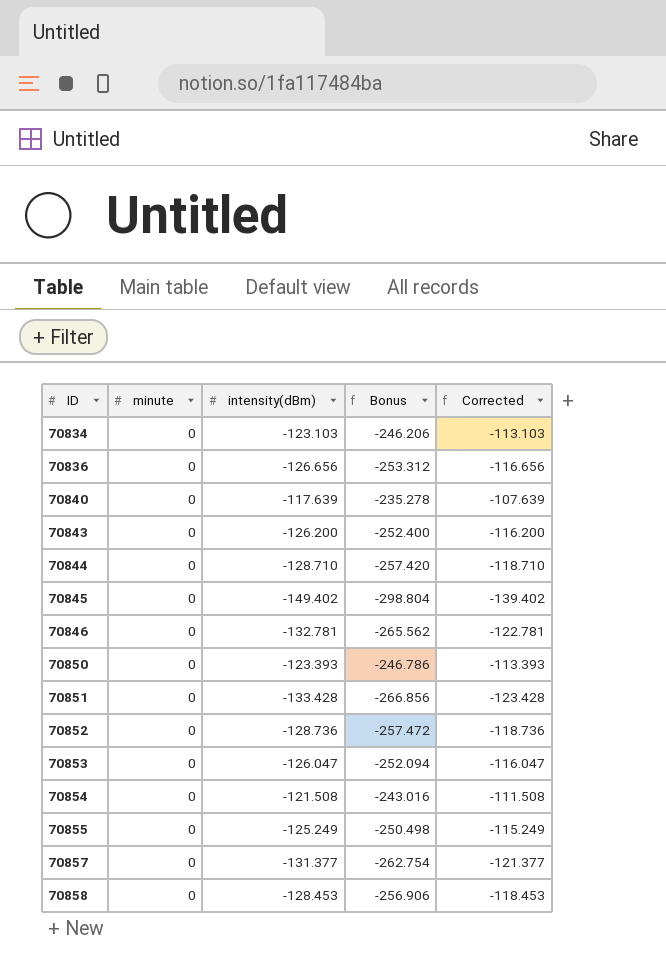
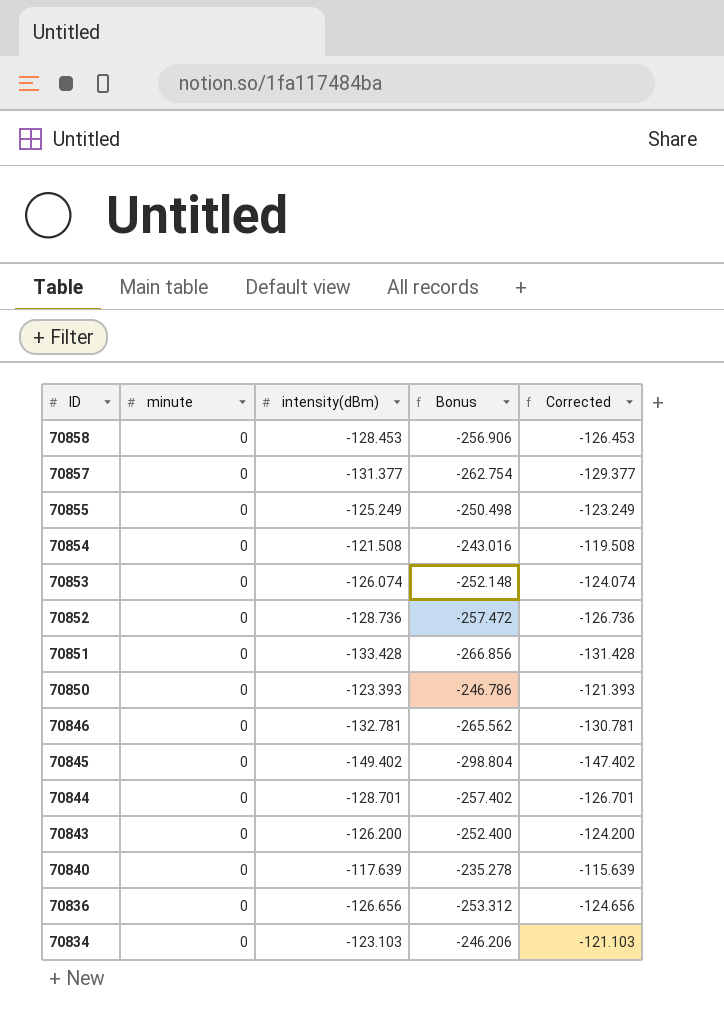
row order: ID ascending -> ID descending
column Corrected | formula: [intensity(dBm)] + 10 -> [intensity(dBm)] + 2
70853 | intensity(dBm): -126.047 -> -126.074
70853 | Bonus: -252.094 -> -252.148
70844 | intensity(dBm): -128.710 -> -128.701
70844 | Bonus: -257.420 -> -257.402

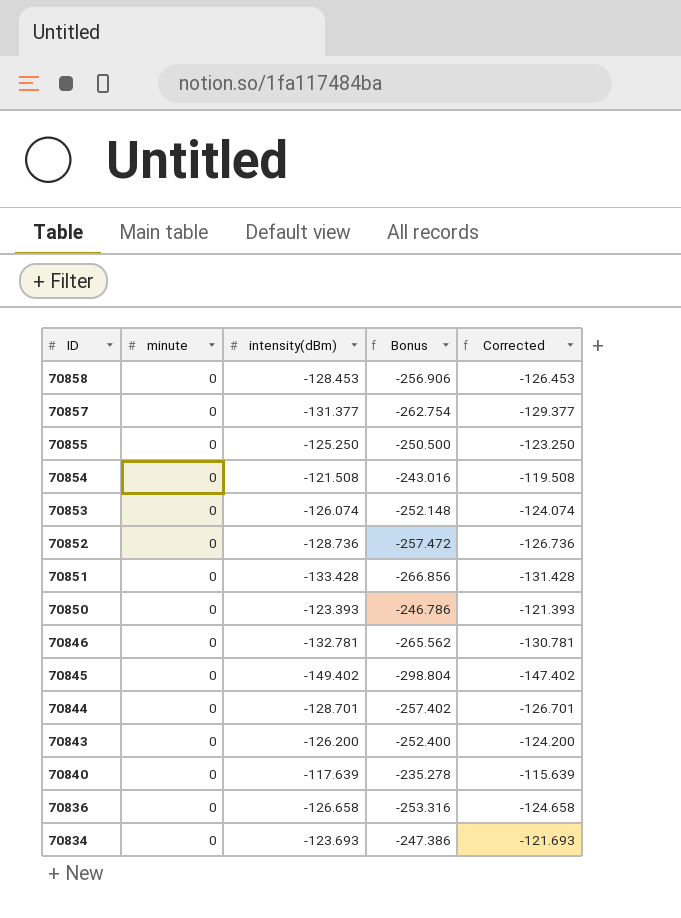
70855 | intensity(dBm): -125.249 -> -125.250
70855 | Bonus: -250.498 -> -250.500
70855 | Corrected: -123.249 -> -123.250
70836 | intensity(dBm): -126.656 -> -126.658
70836 | Bonus: -253.312 -> -253.316
70836 | Corrected: -124.656 -> -124.658
70834 | intensity(dBm): -123.103 -> -123.693
70834 | Bonus: -246.206 -> -247.386
70834 | Corrected: -121.103 -> -121.693

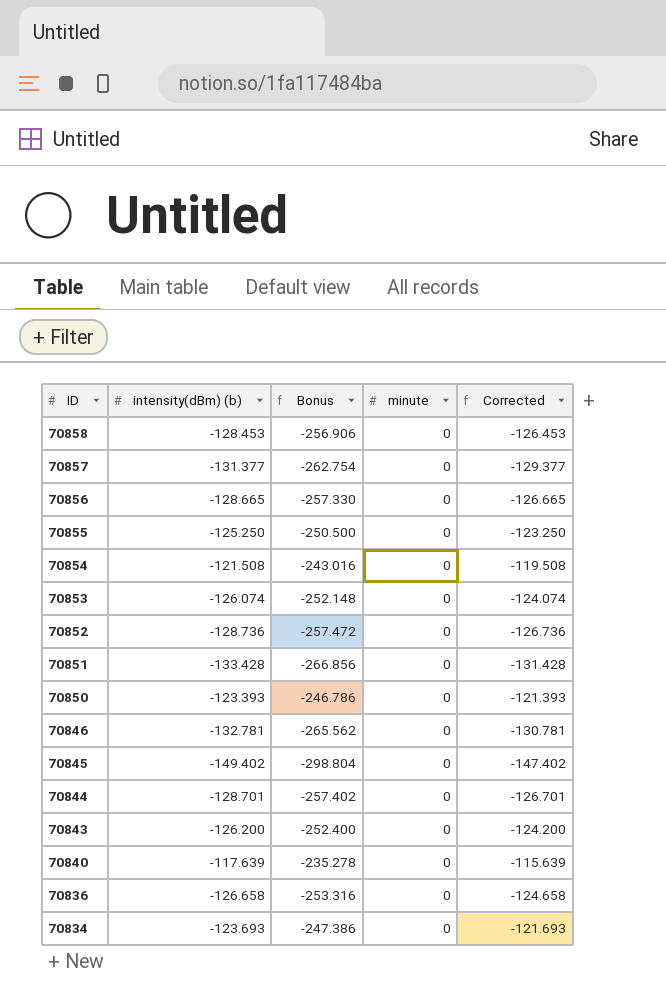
column name: intensity(dBm) -> intensity(dBm) (b)
column minute | position: 2 -> 4
row 70856: none -> -128.665 | -257.330 | 0 | -126.665

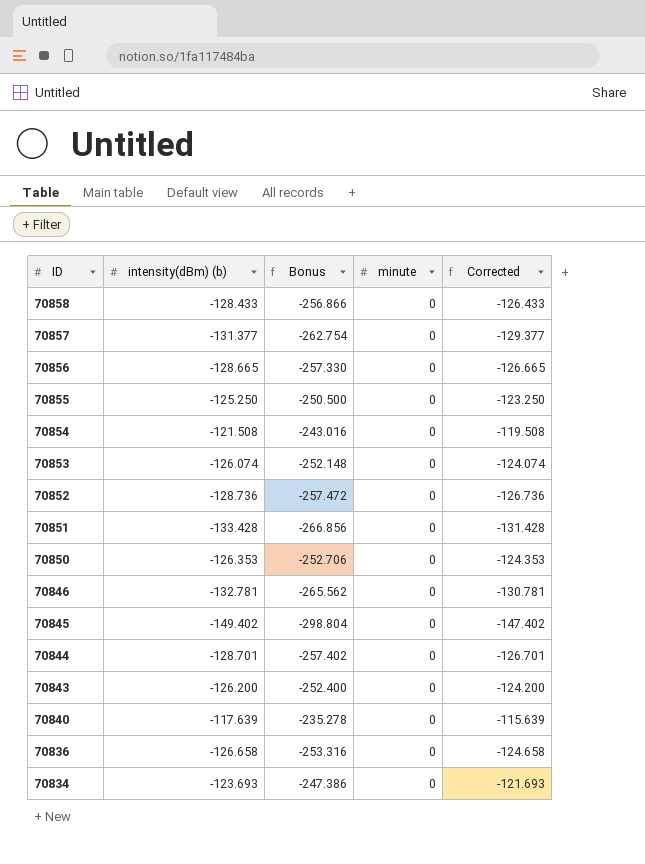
70858 | intensity(dBm) (b): -128.453 -> -128.433
70858 | Bonus: -256.906 -> -256.866
70858 | Corrected: -126.453 -> -126.433
70850 | intensity(dBm) (b): -123.393 -> -126.353
70850 | Bonus: -246.786 -> -252.706
70850 | Corrected: -121.393 -> -124.353

